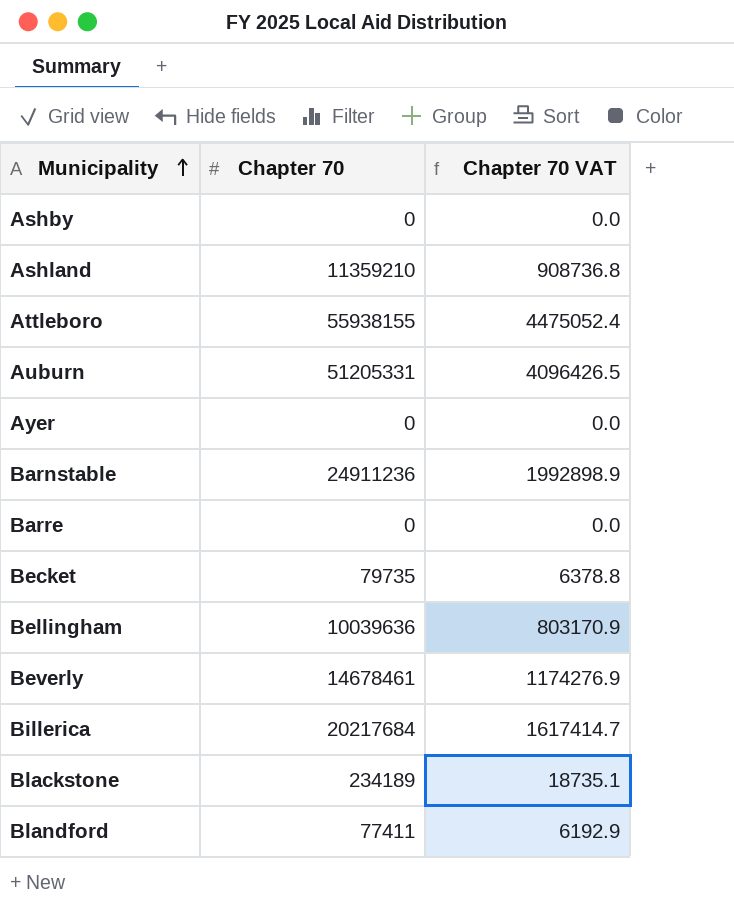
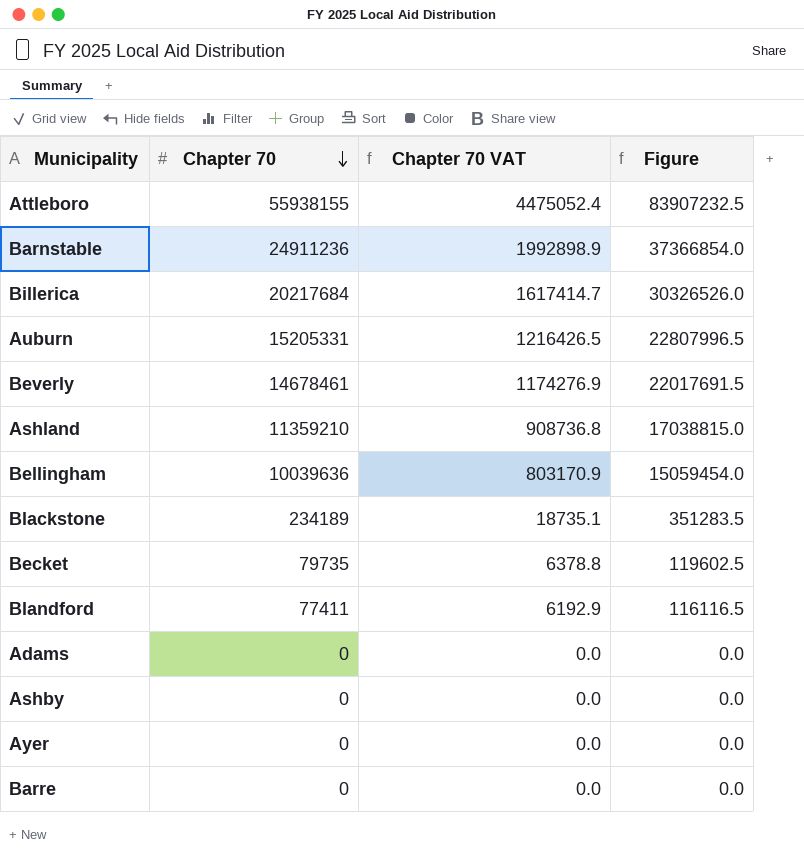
row order: Municipality ascending -> Chapter 70 descending
column Figure | formula: none -> [Chapter 70] * 1.5
Auburn | Chapter 70: 51205331 -> 15205331
Auburn | Chapter 70 VAT: 4096426.5 -> 1216426.5
row Adams: none -> 0 | 0.0 | 0.0

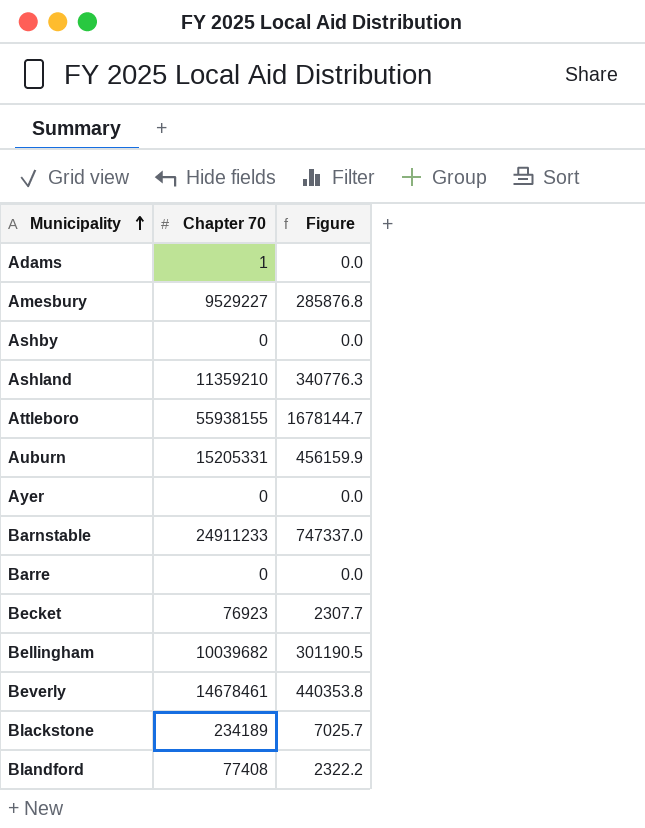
row order: Chapter 70 descending -> Municipality ascending
column Chapter 70 VAT | formula: [Chapter 70] * 0.08 -> none
column Figure | formula: [Chapter 70] * 1.5 -> [Chapter 70] * 0.03
row Billerica: 20217684 | 1617414.7 | 30326526.0 -> none
Adams | Chapter 70: 0 -> 1
row Amesbury: none -> 9529227 | 285876.8
Barnstable | Chapter 70: 24911236 -> 24911233
Becket | Chapter 70: 79735 -> 76923
Bellingham | Chapter 70: 10039636 -> 10039682
Blandford | Chapter 70: 77411 -> 77408

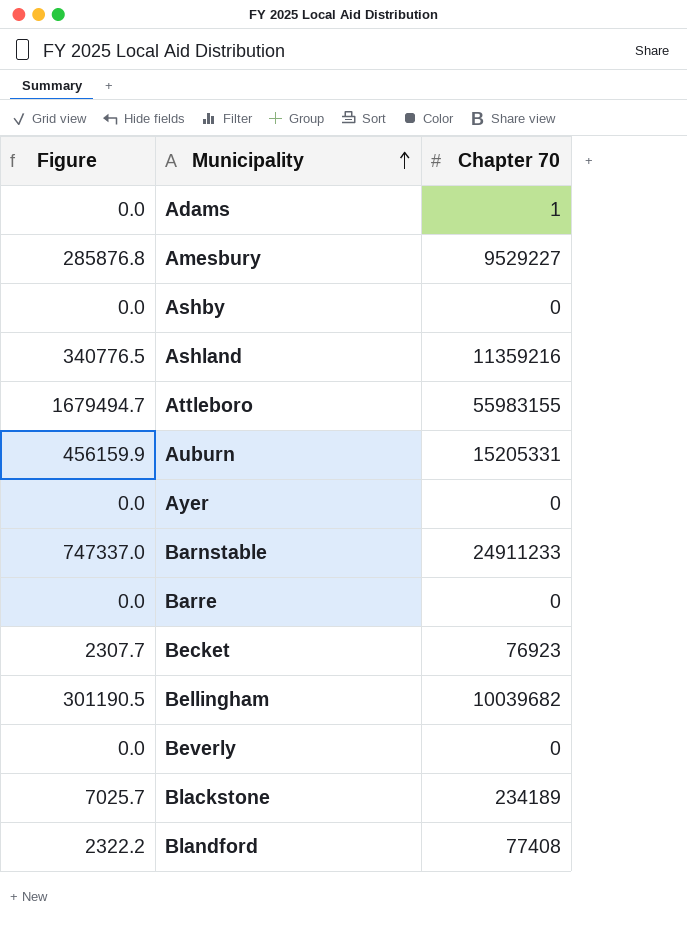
column Figure | position: 3 -> 1
Ashland | Figure: 340776.3 -> 340776.5
Ashland | Chapter 70: 11359210 -> 11359216
Attleboro | Figure: 1678144.7 -> 1679494.7
Attleboro | Chapter 70: 55938155 -> 55983155
Beverly | Figure: 440353.8 -> 0.0
Beverly | Chapter 70: 14678461 -> 0

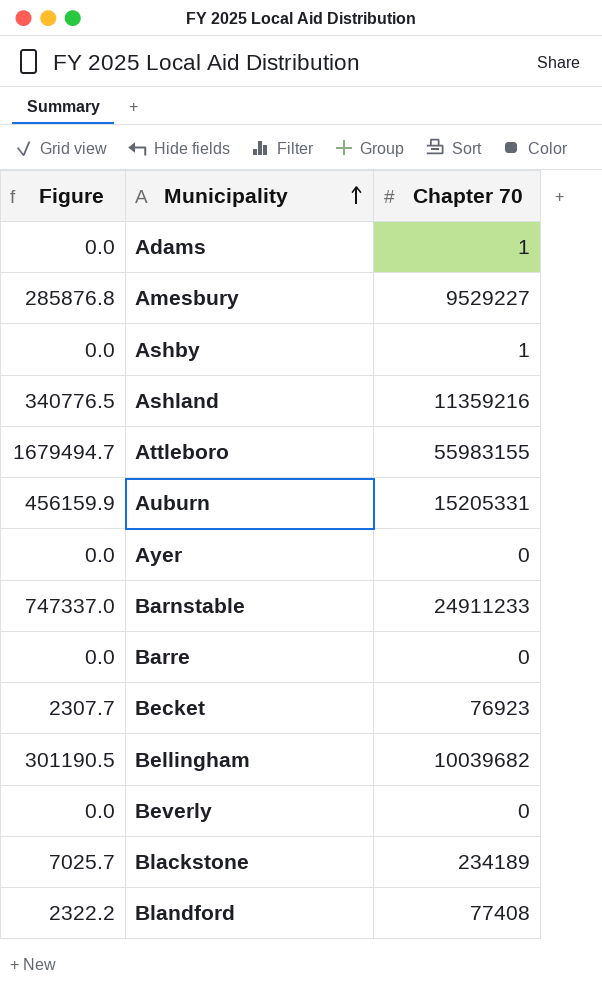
Ashby | Chapter 70: 0 -> 1

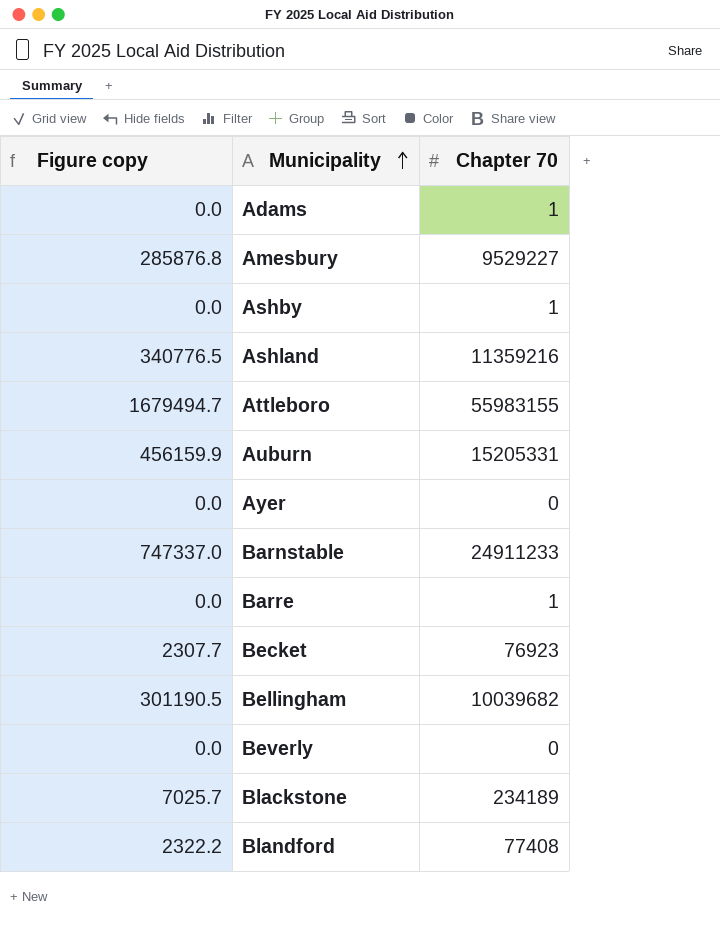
column name: Figure -> Figure copy
Barre | Chapter 70: 0 -> 1

